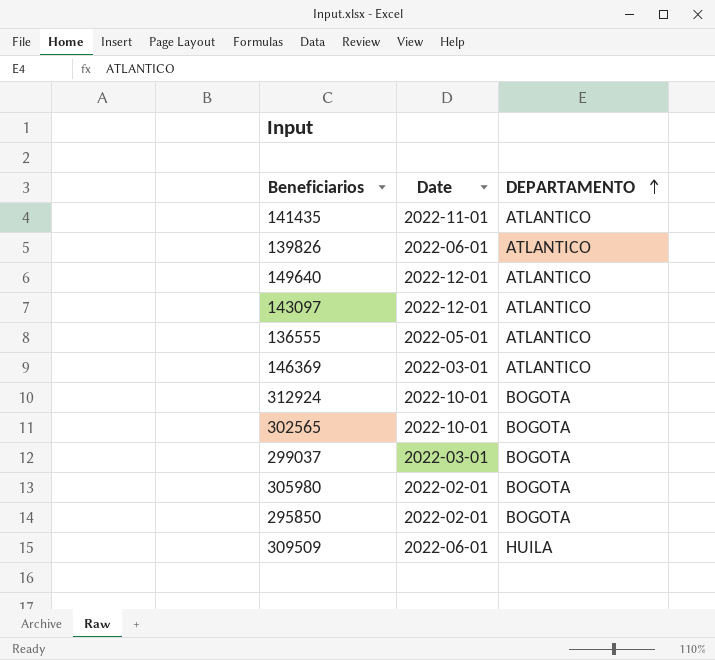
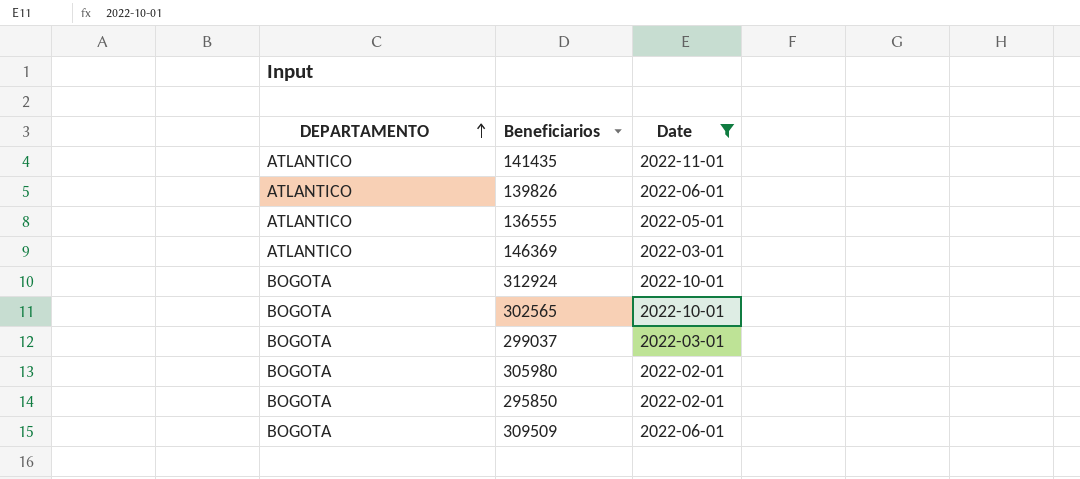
filter: none -> Date != 2022-12-01
column DEPARTAMENTO | position: 3 -> 1
309509 | DEPARTAMENTO: HUILA -> BOGOTA

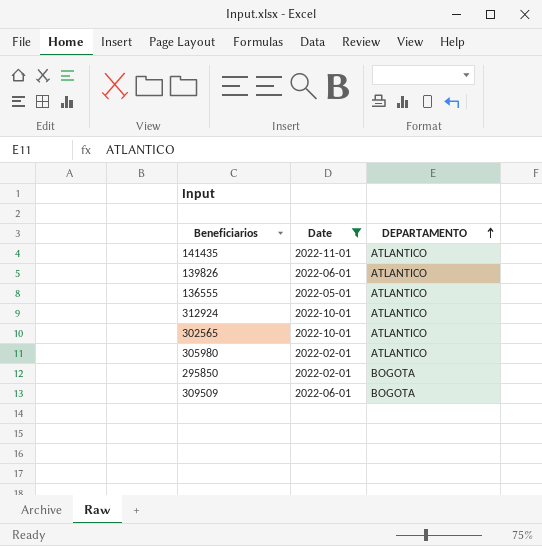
column DEPARTAMENTO | position: 1 -> 3
row 146369: ATLANTICO | 2022-03-01 -> none
row 299037: BOGOTA | 2022-03-01 -> none
312924 | DEPARTAMENTO: BOGOTA -> ATLANTICO
302565 | DEPARTAMENTO: BOGOTA -> ATLANTICO
305980 | DEPARTAMENTO: BOGOTA -> ATLANTICO

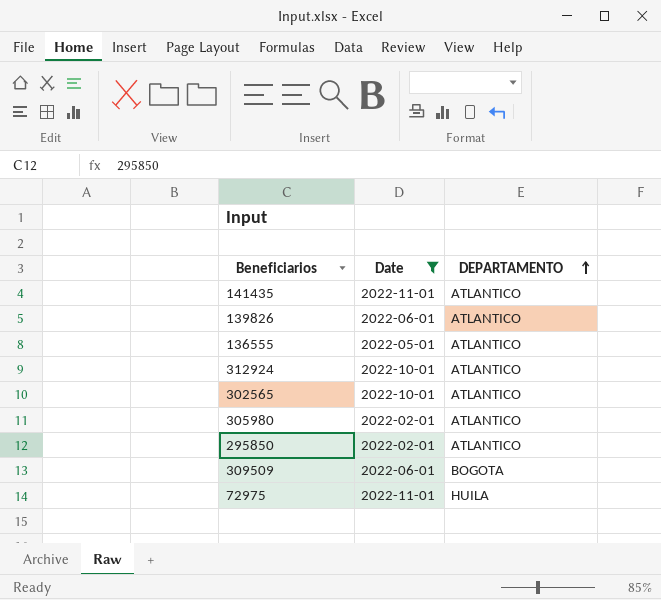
295850 | DEPARTAMENTO: BOGOTA -> ATLANTICO
row 72975: none -> 2022-11-01 | HUILA

